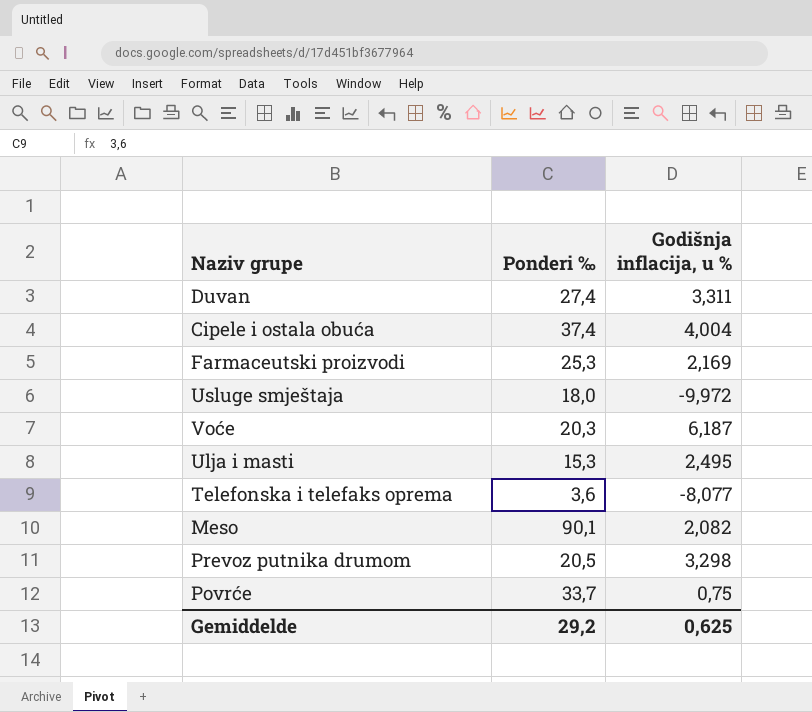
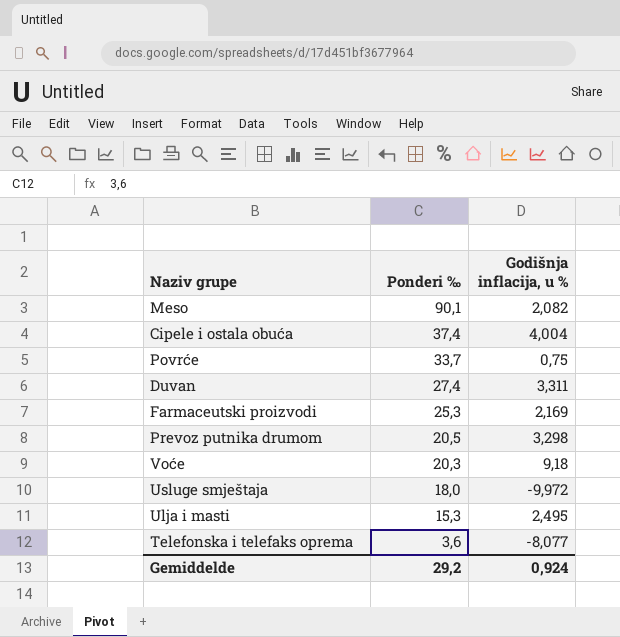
row order: none -> Ponderi ‰ descending
Voće | Godišnja inflacija, u %: 6,187 -> 9,18
Gemiddelde | Godišnja inflacija, u %: 0,625 -> 0,924

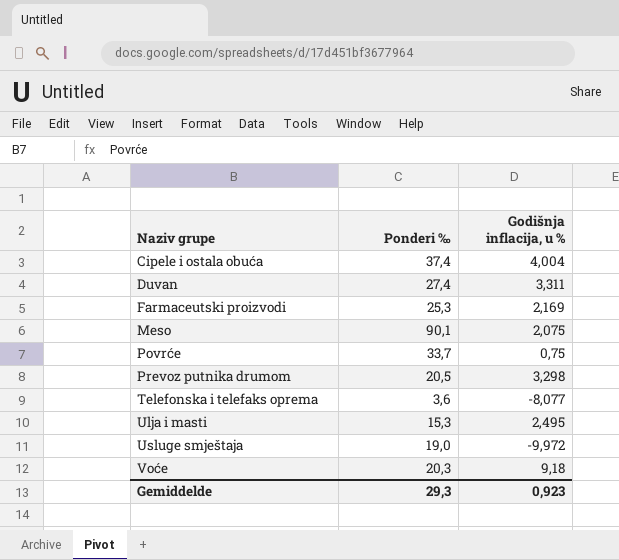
row order: Ponderi ‰ descending -> Naziv grupe ascending
Meso | Godišnja inflacija, u %: 2,082 -> 2,075
Usluge smještaja | Ponderi ‰: 18,0 -> 19,0
Gemiddelde | Ponderi ‰: 29,2 -> 29,3
Gemiddelde | Godišnja inflacija, u %: 0,924 -> 0,923

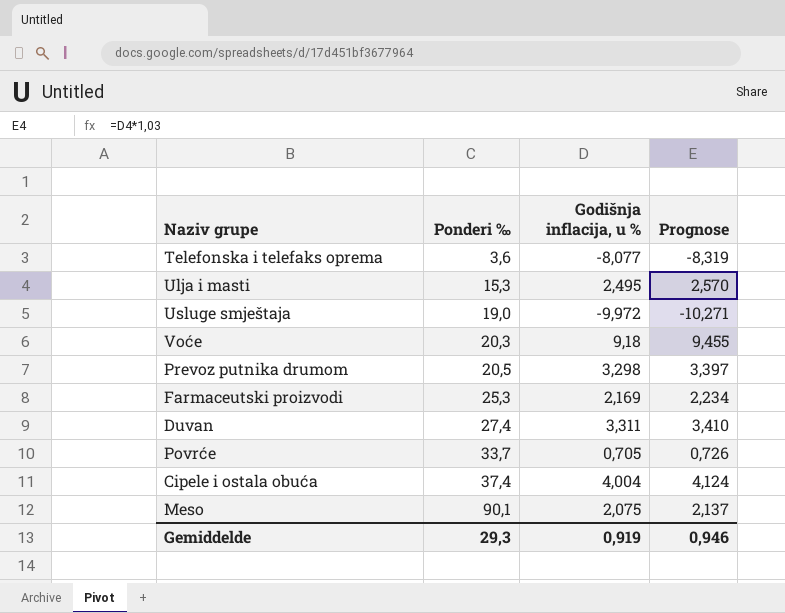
row order: Naziv grupe ascending -> Ponderi ‰ ascending
column Prognose | formula: none -> [Godišnja inflacija, u %] * 1,03
Povrće | Godišnja inflacija, u %: 0,75 -> 0,705
Gemiddelde | Godišnja inflacija, u %: 0,923 -> 0,919

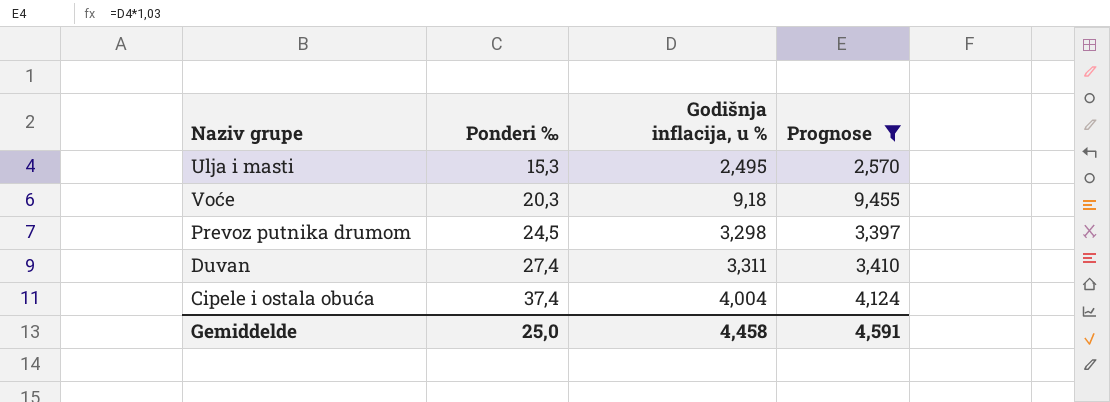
filter: none -> Prognose >= 2,570
Prevoz putnika drumom | Ponderi ‰: 20,5 -> 24,5
Gemiddelde | Ponderi ‰: 29,3 -> 25,0
Gemiddelde | Godišnja inflacija, u %: 0,919 -> 4,458
Gemiddelde | Prognose: 0,946 -> 4,591

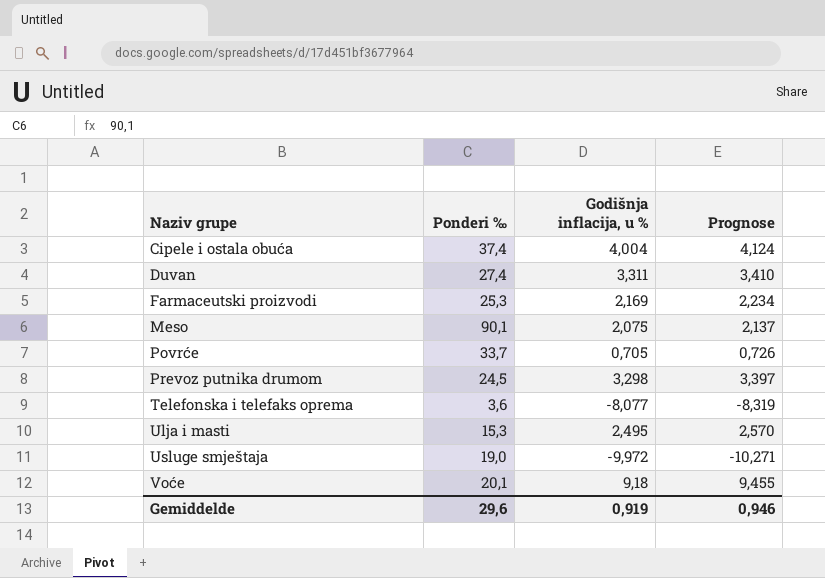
filter: Prognose >= 2,570 -> none
row order: Ponderi ‰ ascending -> Naziv grupe ascending
Voće | Ponderi ‰: 20,3 -> 20,1
Gemiddelde | Ponderi ‰: 25,0 -> 29,6
Gemiddelde | Godišnja inflacija, u %: 4,458 -> 0,919
Gemiddelde | Prognose: 4,591 -> 0,946

